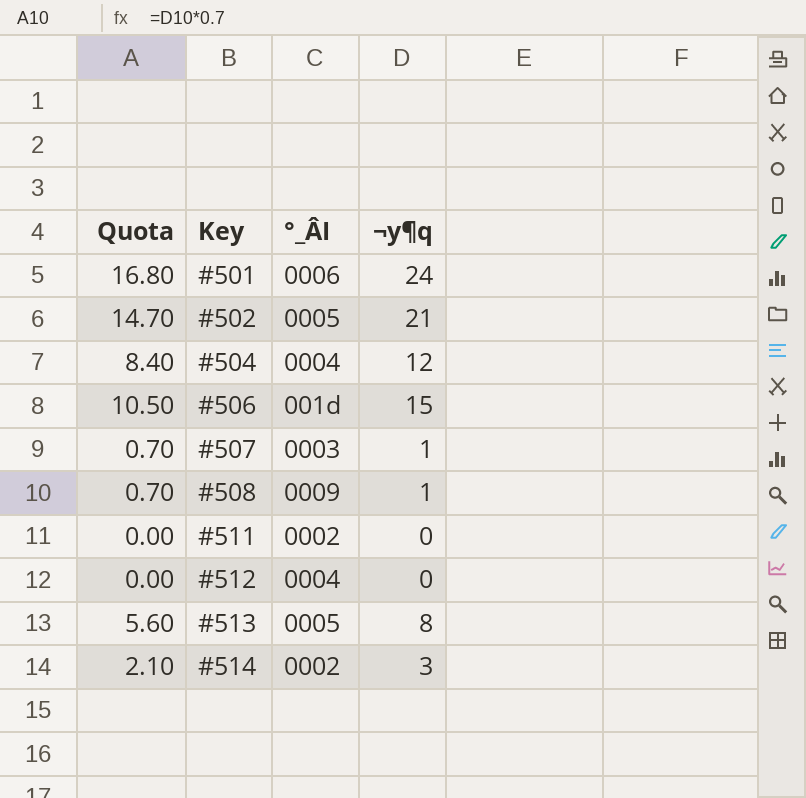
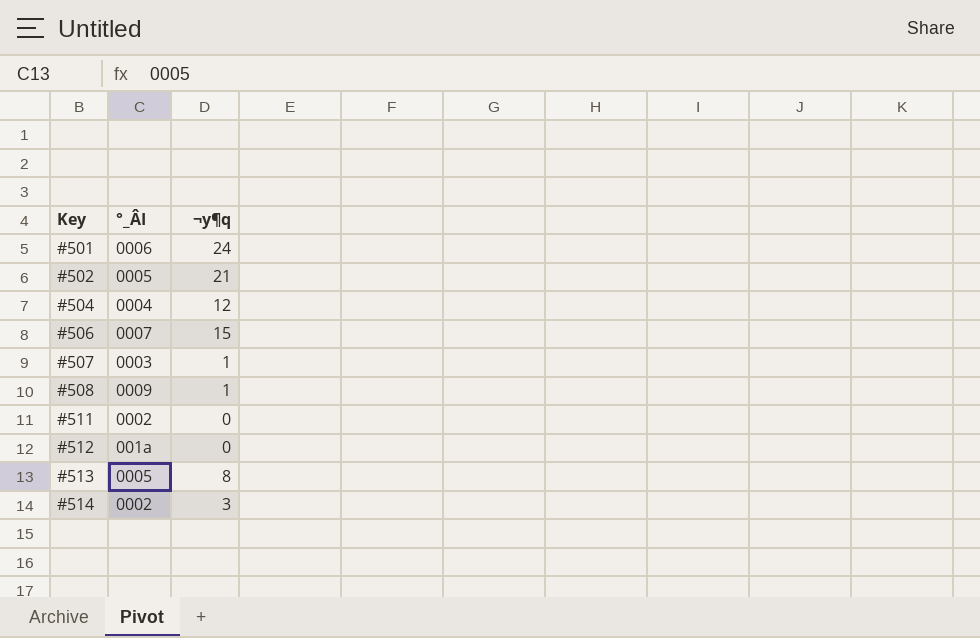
column Quota | formula: [¬y¶q] * 0.7 -> none
#506 | °_ÂI: 001d -> 0007
#512 | °_ÂI: 0004 -> 001a

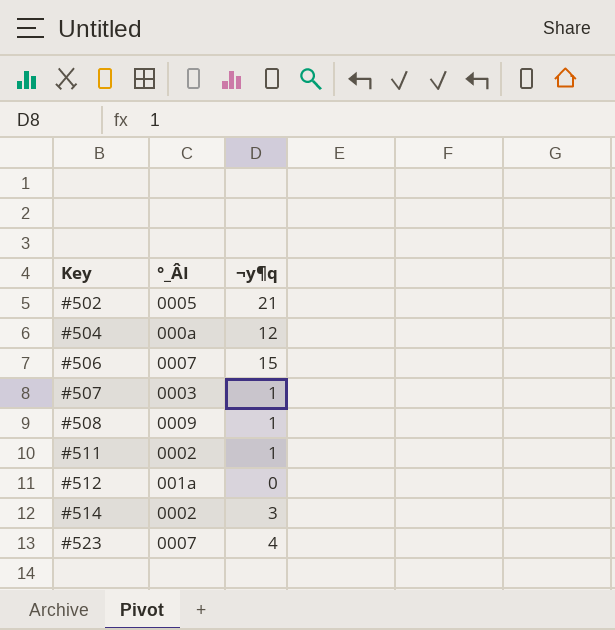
row #501: 0006 | 24 -> none
row #513: 0005 | 8 -> none
#504 | °_ÂI: 0004 -> 000a
#511 | ¬y¶q: 0 -> 1
row #523: none -> 0007 | 4

